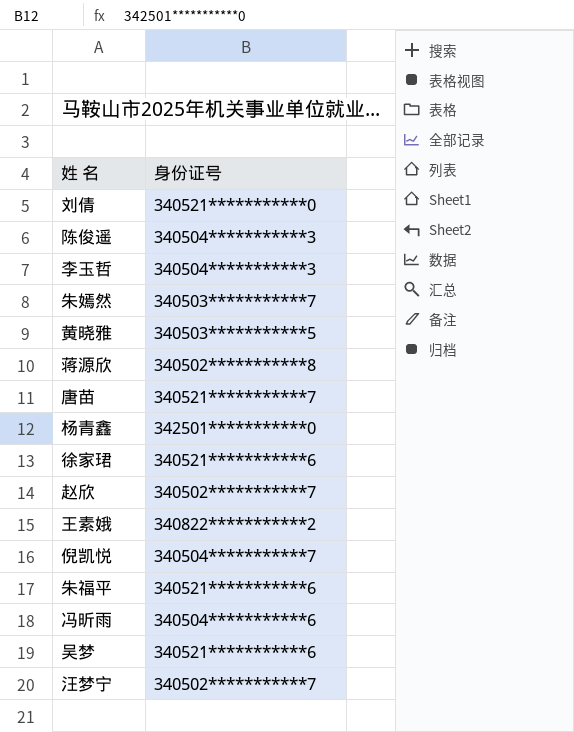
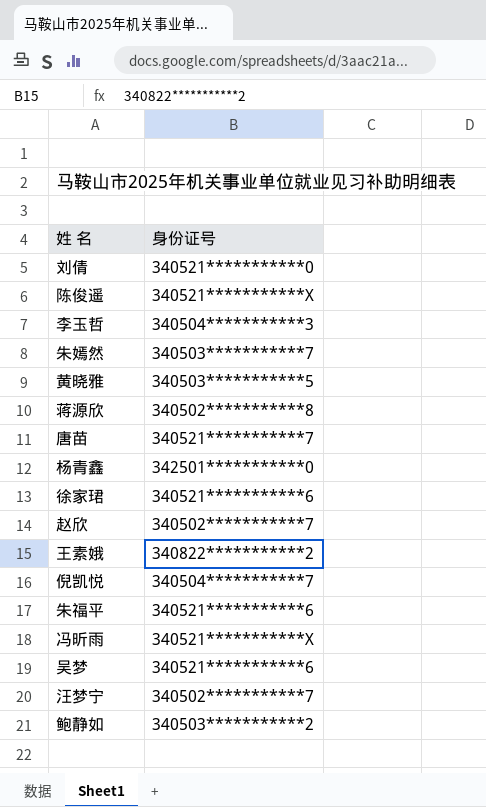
陈俊遥 | 身份证号: 340504***********3 -> 340521***********X
冯昕雨 | 身份证号: 340504***********6 -> 340521***********X
row 鲍静如: none -> 340503***********2

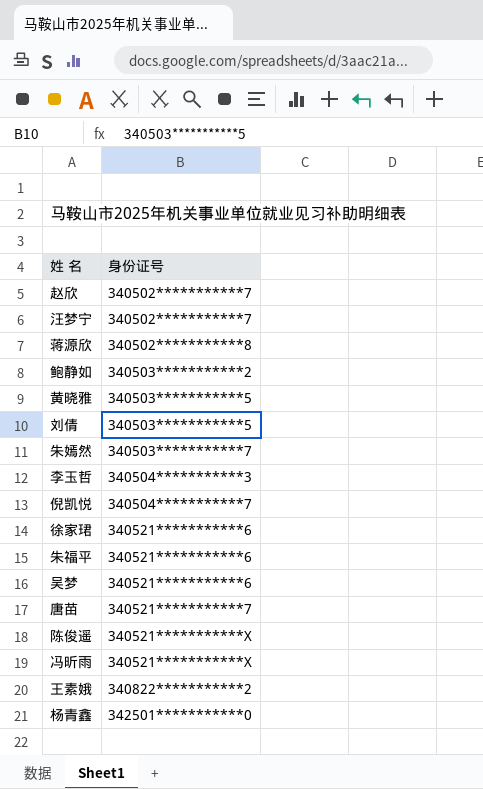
row order: none -> 身份证号 ascending
刘倩 | 身份证号: 340521***********0 -> 340503***********5

